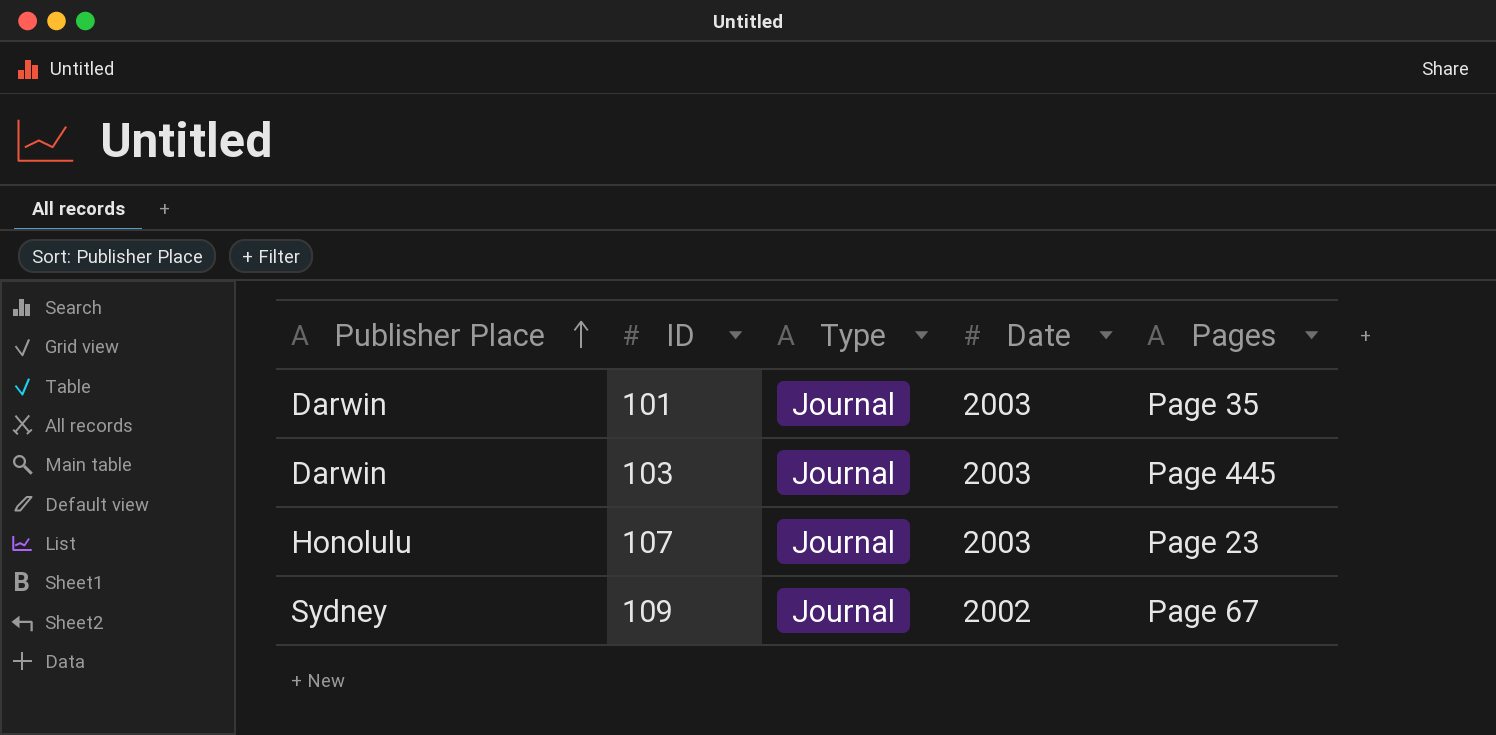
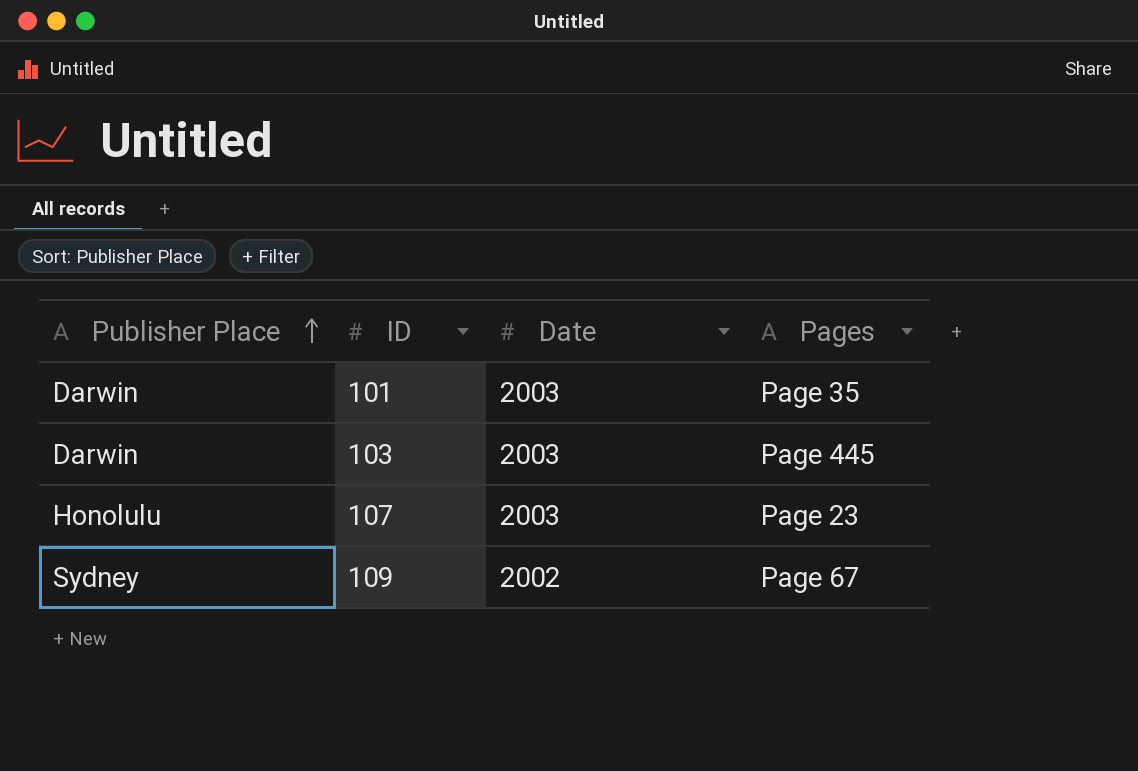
column Type | position: 3 -> none

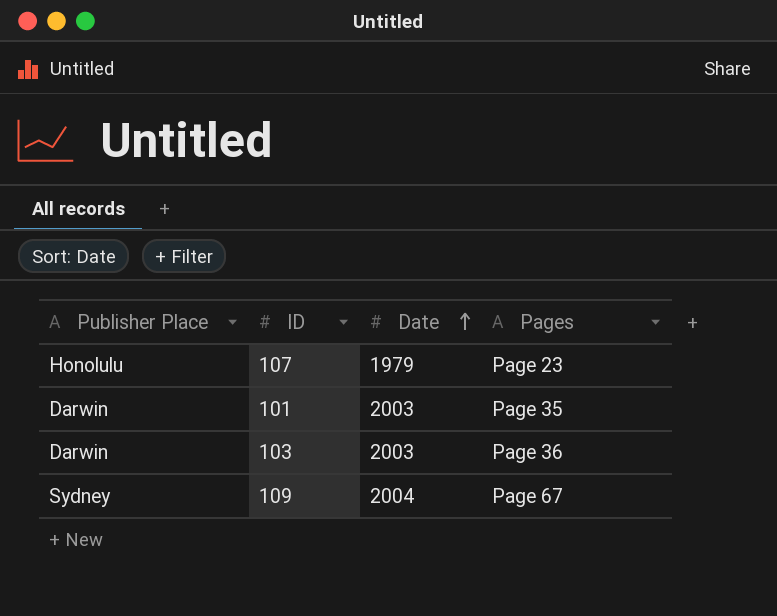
row order: Publisher Place ascending -> Date ascending
107 | Date: 2003 -> 1979
103 | Pages: Page 445 -> Page 36
109 | Date: 2002 -> 2004

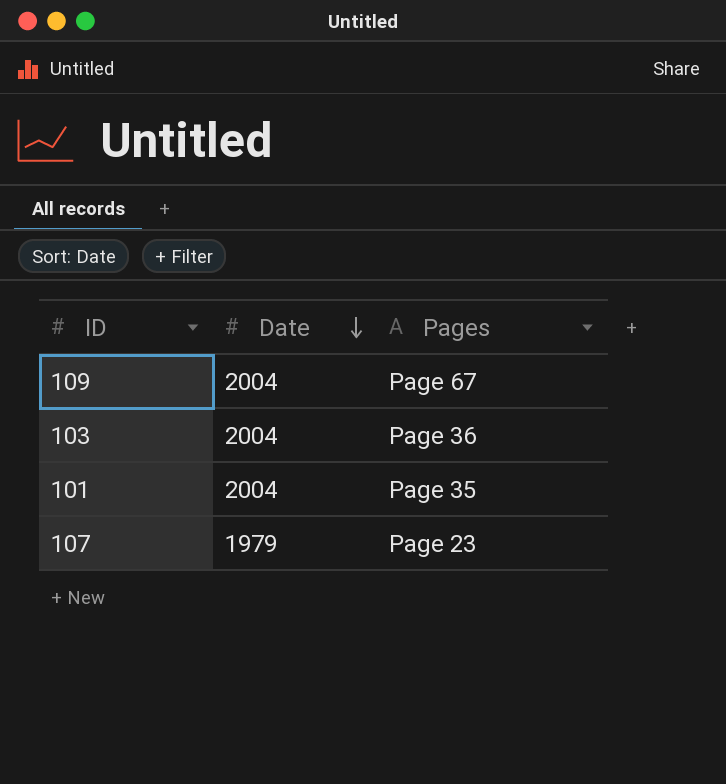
row order: Date ascending -> Date descending
column Publisher Place | position: 1 -> none
103 | Date: 2003 -> 2004
101 | Date: 2003 -> 2004

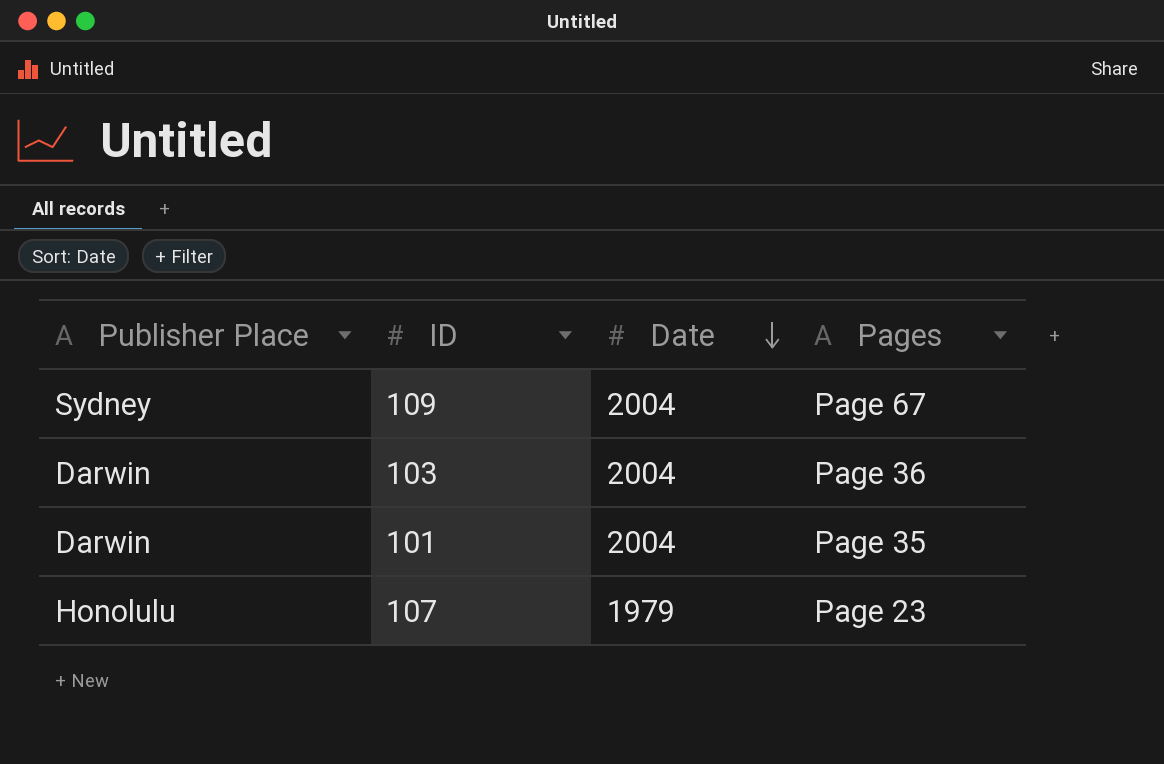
column Publisher Place | position: none -> 1

